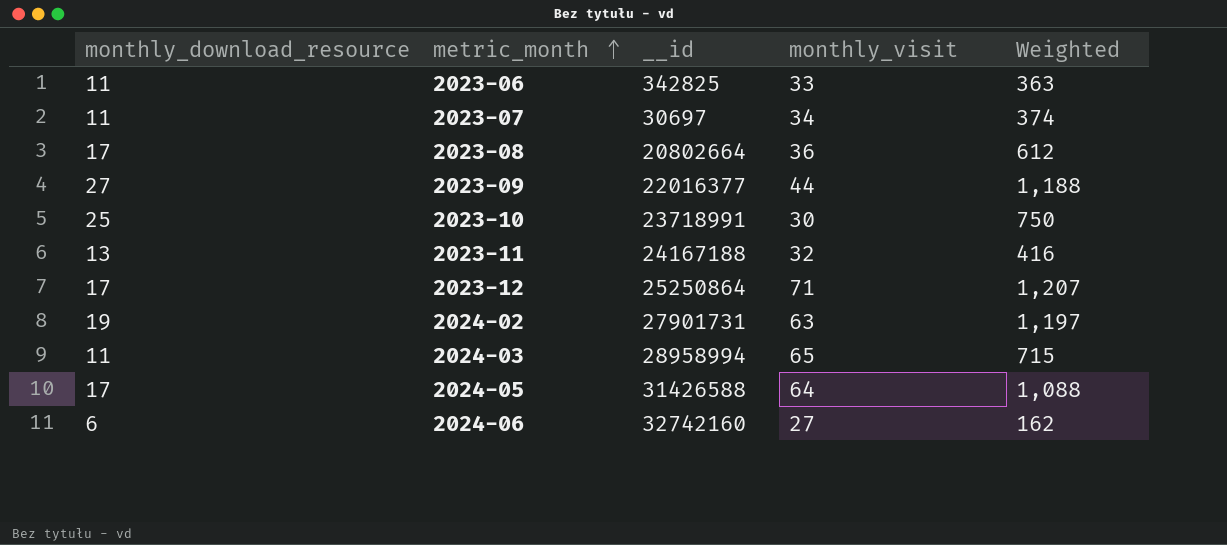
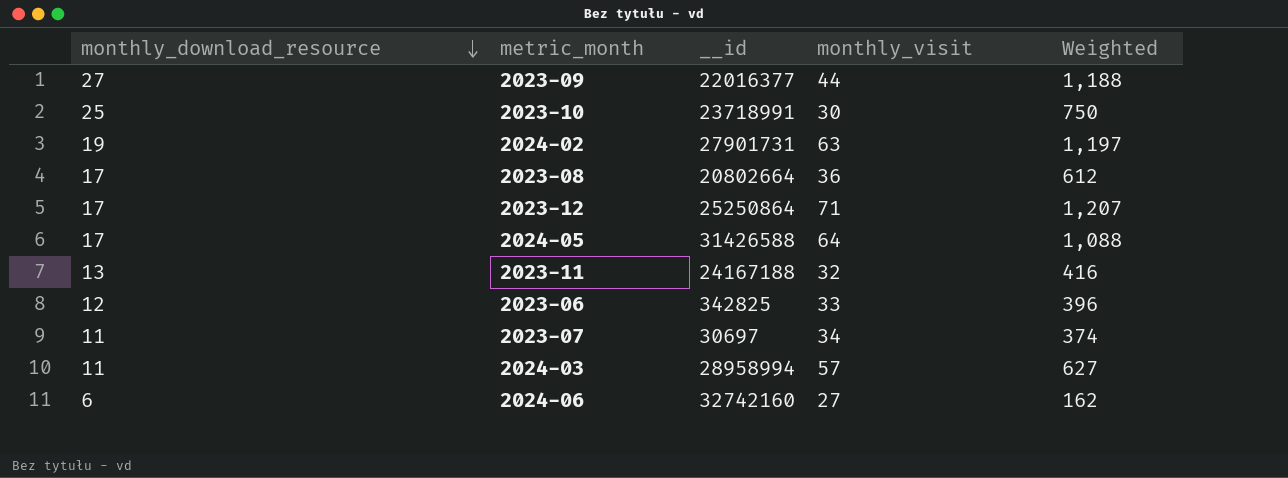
row order: metric_month ascending -> monthly_download_resource descending
2023-06 | monthly_download_resource: 11 -> 12
2023-06 | Weighted: 363 -> 396
2024-03 | monthly_visit: 65 -> 57
2024-03 | Weighted: 715 -> 627

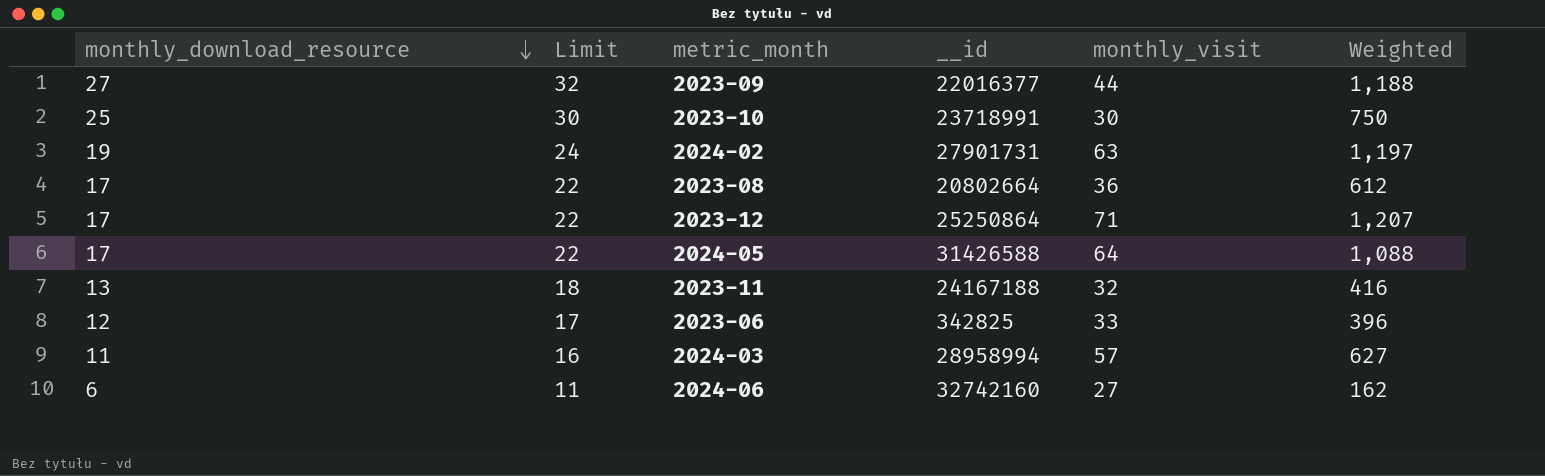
column Limit | formula: none -> [monthly_download_resource] + 5
row 2023-07: 11 | 30697 | 34 | 374 -> none

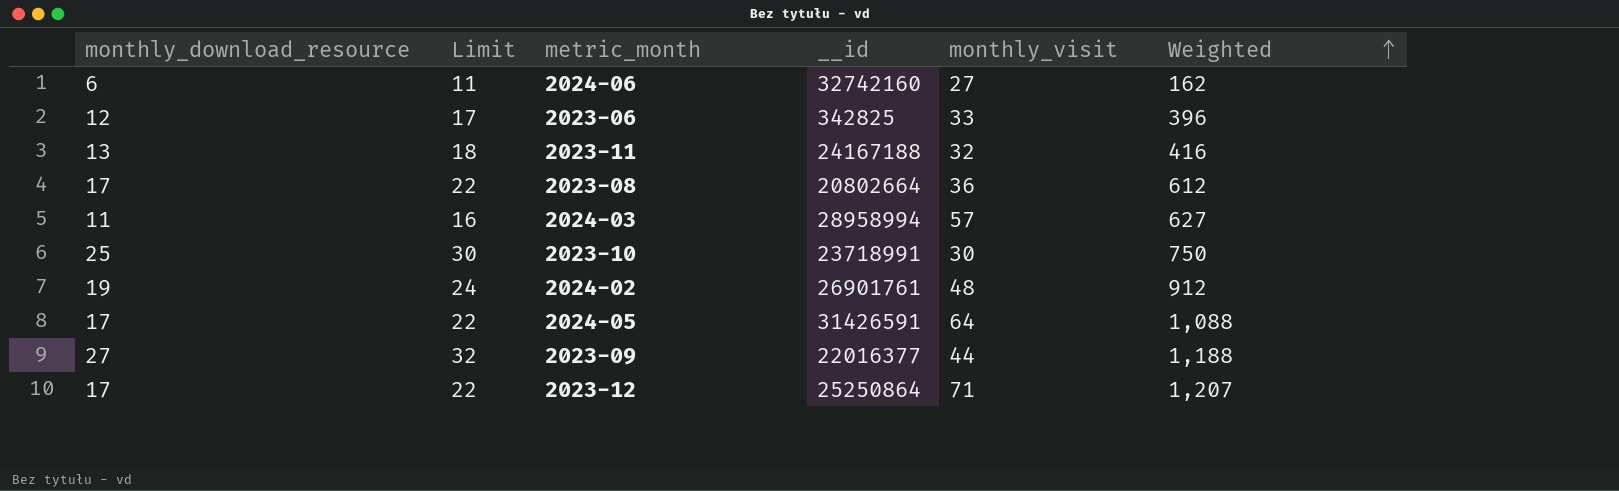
row order: monthly_download_resource descending -> Weighted ascending
2024-02 | __id: 27901731 -> 26901761
2024-02 | monthly_visit: 63 -> 48
2024-02 | Weighted: 1,197 -> 912
2024-05 | __id: 31426588 -> 31426591

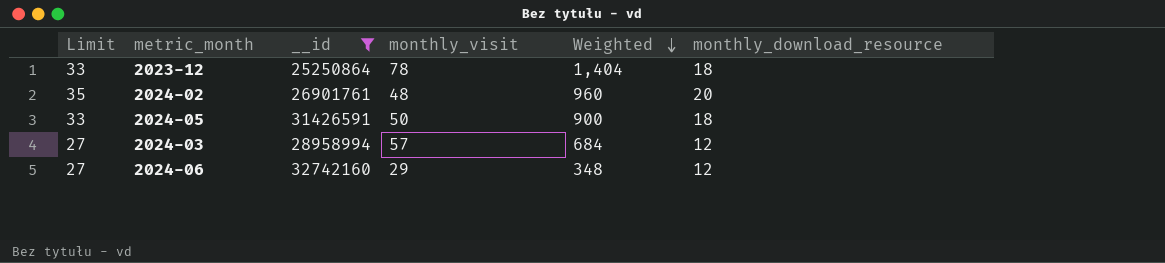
filter: none -> __id >= 25250864
row order: Weighted ascending -> Weighted descending
column Limit | formula: [monthly_download_resource] + 5 -> [monthly_download_resource] + 15
column monthly_download_resource | position: 1 -> 6
2023-12 | monthly_visit: 71 -> 78
2023-12 | Weighted: 1,207 -> 1,404
2023-12 | monthly_download_resource: 17 -> 18
2024-02 | Weighted: 912 -> 960
2024-02 | monthly_download_resource: 19 -> 20
2024-05 | monthly_visit: 64 -> 50
2024-05 | Weighted: 1,088 -> 900
2024-05 | monthly_download_resource: 17 -> 18
2024-03 | Weighted: 627 -> 684
2024-03 | monthly_download_resource: 11 -> 12
2024-06 | monthly_visit: 27 -> 29
2024-06 | Weighted: 162 -> 348
2024-06 | monthly_download_resource: 6 -> 12

